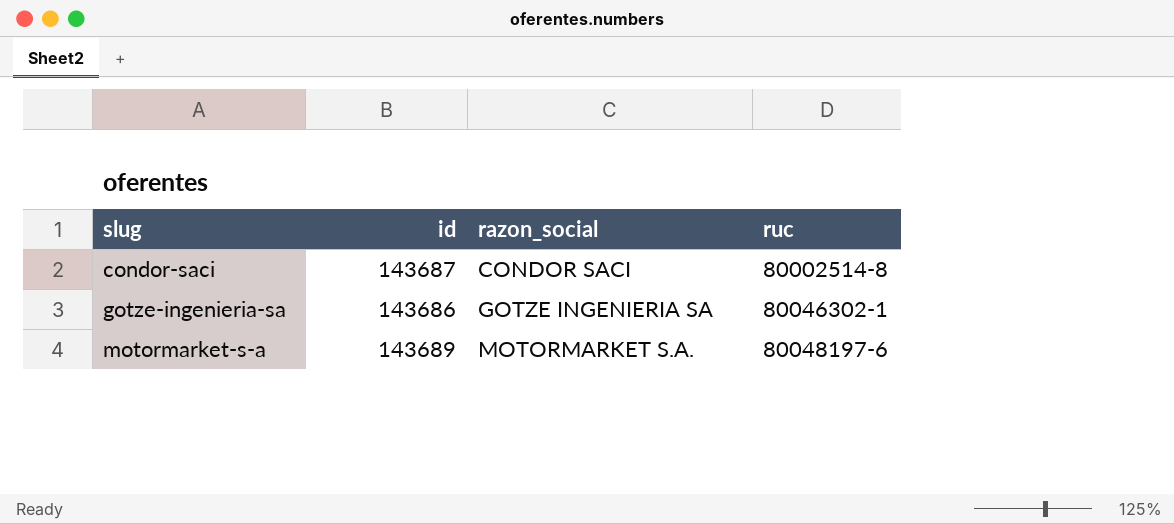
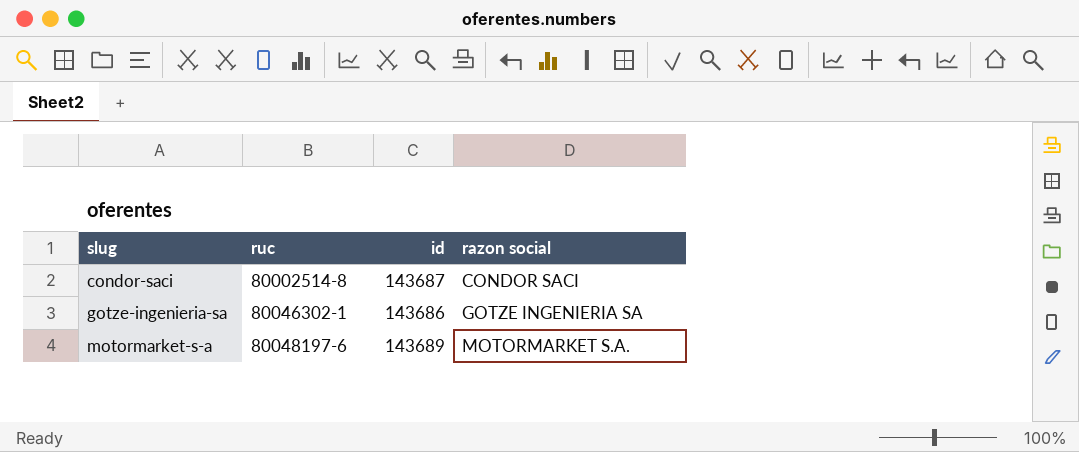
column ruc | position: 4 -> 2
column name: razon_social -> razon social

